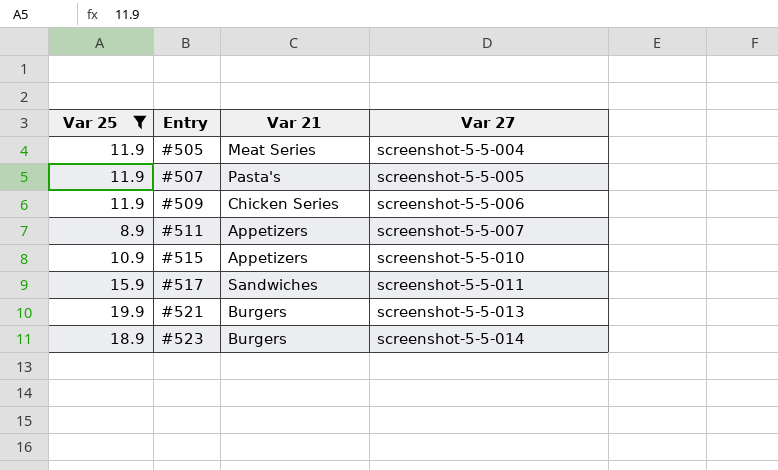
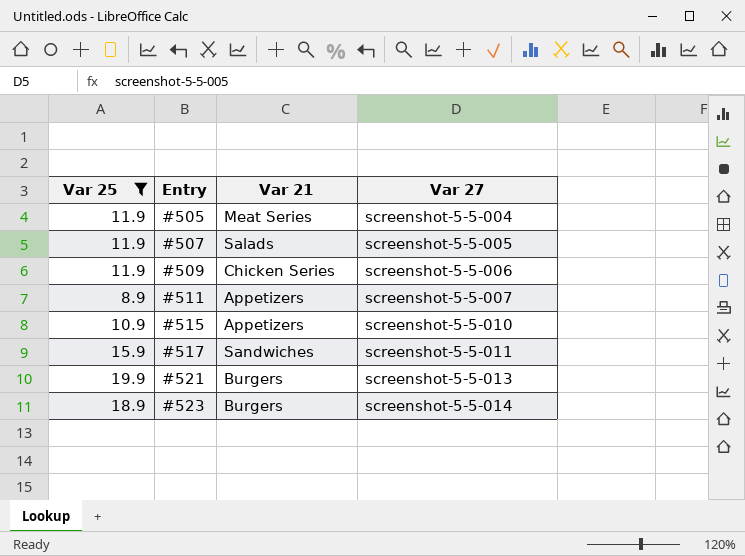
#507 | Var 21: Pasta's -> Salads

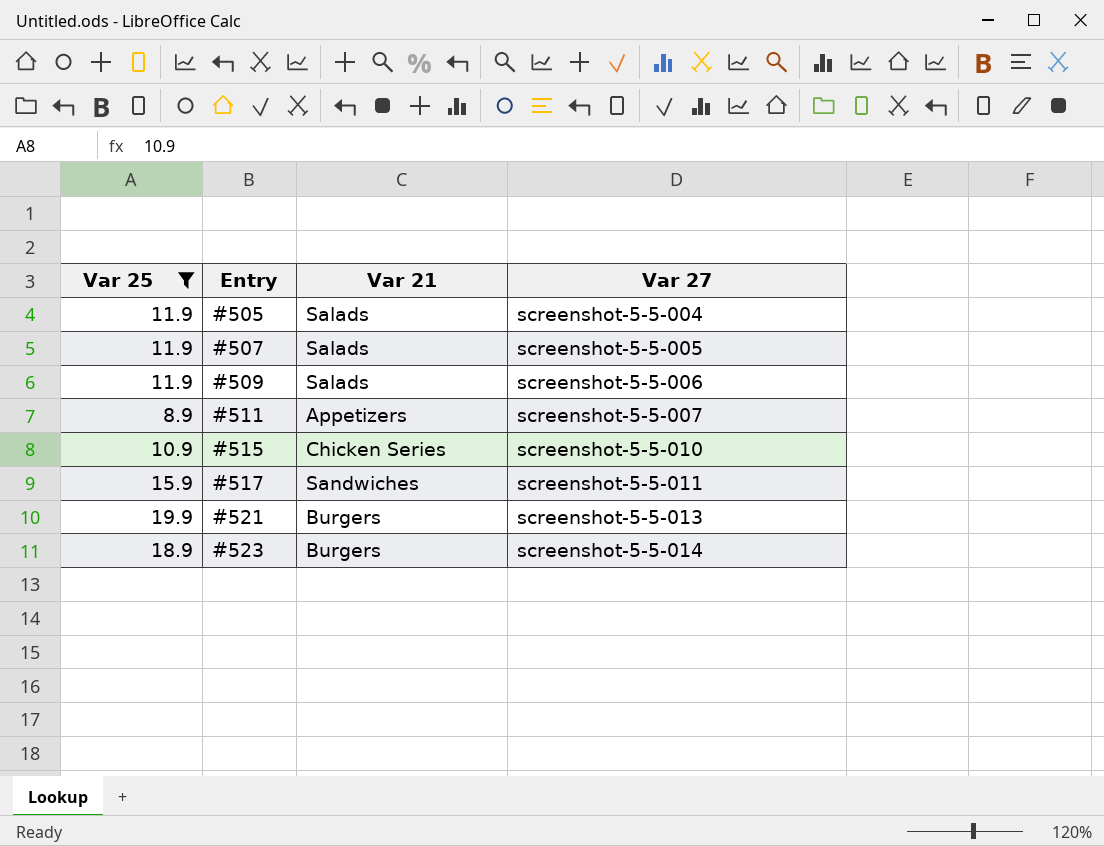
#505 | Var 21: Meat Series -> Salads
#509 | Var 21: Chicken Series -> Salads
#515 | Var 21: Appetizers -> Chicken Series

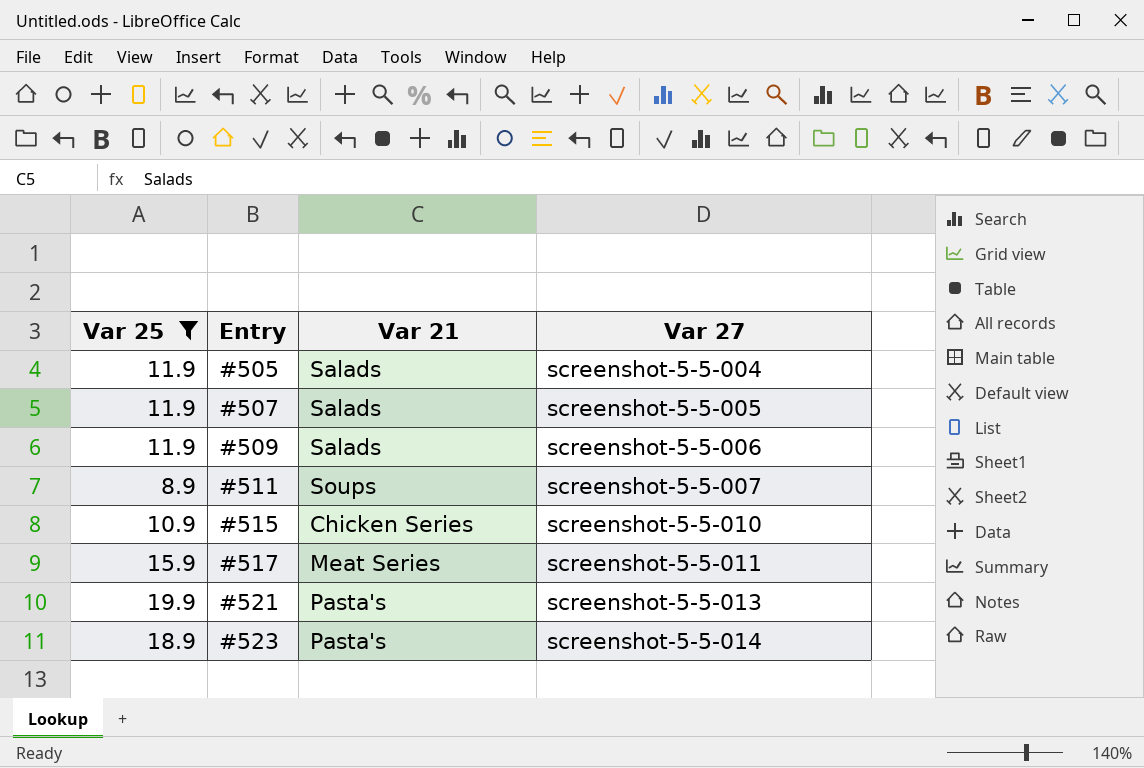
#511 | Var 21: Appetizers -> Soups
#517 | Var 21: Sandwiches -> Meat Series
#521 | Var 21: Burgers -> Pasta's
#523 | Var 21: Burgers -> Pasta's

